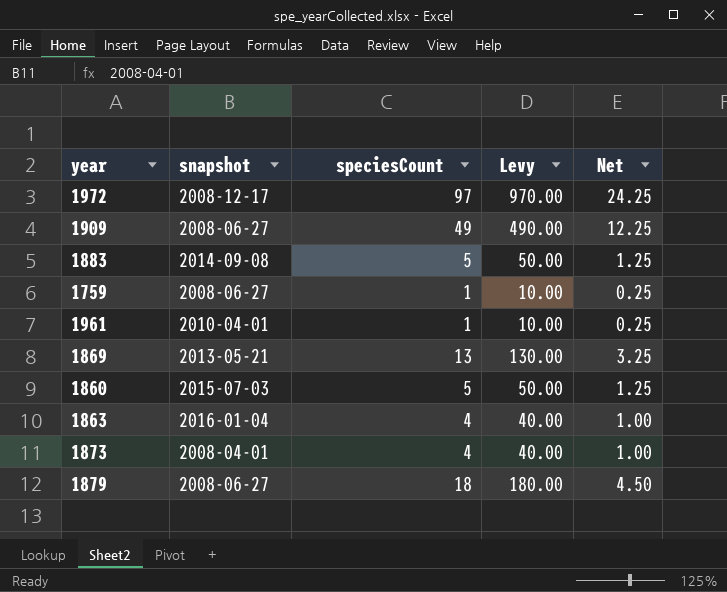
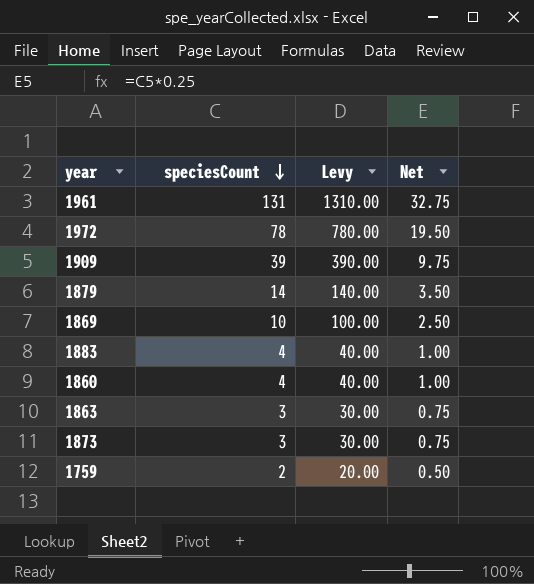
row order: none -> speciesCount descending
column snapshot | position: 2 -> none
1961 | speciesCount: 1 -> 131
1961 | Levy: 10.00 -> 1310.00
1961 | Net: 0.25 -> 32.75
1972 | speciesCount: 97 -> 78
1972 | Levy: 970.00 -> 780.00
1972 | Net: 24.25 -> 19.50
1909 | speciesCount: 49 -> 39
1909 | Levy: 490.00 -> 390.00
1909 | Net: 12.25 -> 9.75
1879 | speciesCount: 18 -> 14
1879 | Levy: 180.00 -> 140.00
1879 | Net: 4.50 -> 3.50
1869 | speciesCount: 13 -> 10
1869 | Levy: 130.00 -> 100.00
1869 | Net: 3.25 -> 2.50
1883 | speciesCount: 5 -> 4
1883 | Levy: 50.00 -> 40.00
1883 | Net: 1.25 -> 1.00
1860 | speciesCount: 5 -> 4
1860 | Levy: 50.00 -> 40.00
1860 | Net: 1.25 -> 1.00
1863 | speciesCount: 4 -> 3
1863 | Levy: 40.00 -> 30.00
1863 | Net: 1.00 -> 0.75
1873 | speciesCount: 4 -> 3
1873 | Levy: 40.00 -> 30.00
1873 | Net: 1.00 -> 0.75
1759 | speciesCount: 1 -> 2
1759 | Levy: 10.00 -> 20.00
1759 | Net: 0.25 -> 0.50

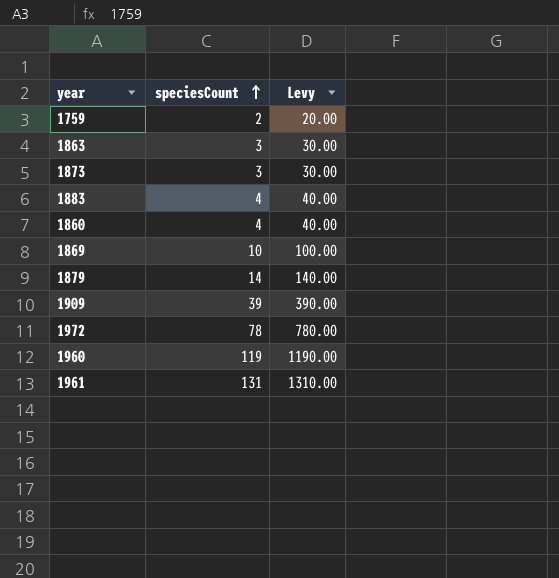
row order: speciesCount descending -> speciesCount ascending
column Net | formula: [speciesCount] * 0.25 -> none
row 1960: none -> 119 | 1190.00

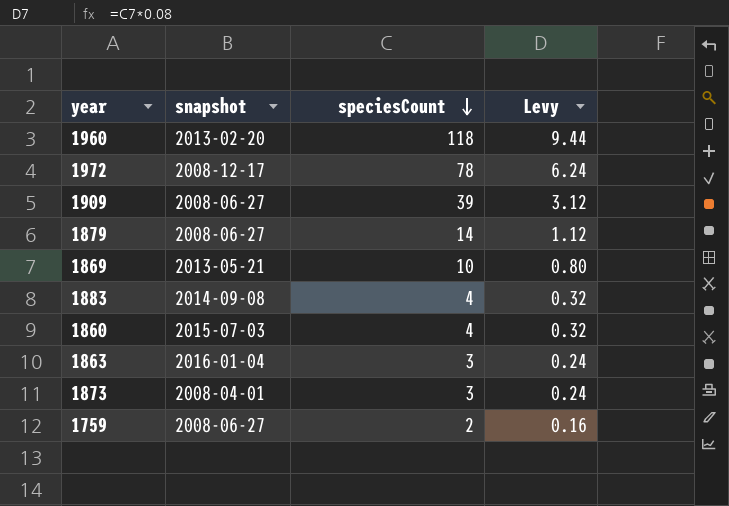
row order: speciesCount ascending -> speciesCount descending
column snapshot | position: none -> 2
column Levy | formula: [speciesCount] * 10 -> [speciesCount] * 0.08
row 1961: 131 | 1310.00 -> none
1960 | speciesCount: 119 -> 118

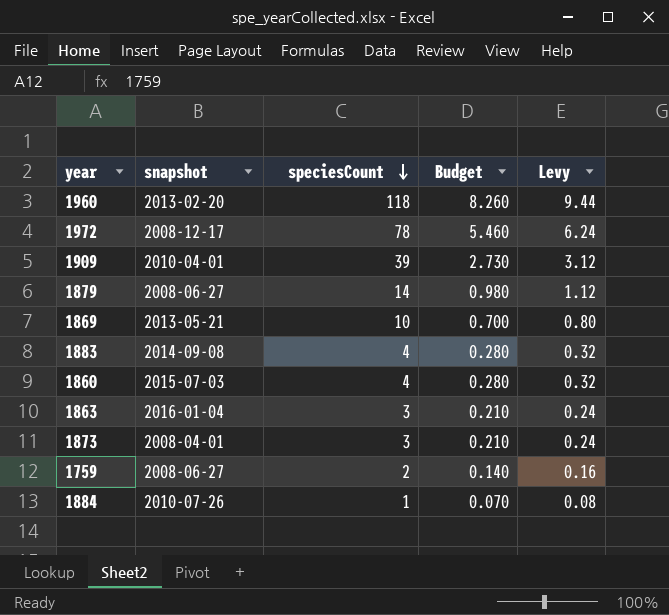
column Budget | formula: none -> [speciesCount] * 0.07
1909 | snapshot: 2008-06-27 -> 2010-04-01
row 1884: none -> 2010-07-26 | 1 | 0.070 | 0.08

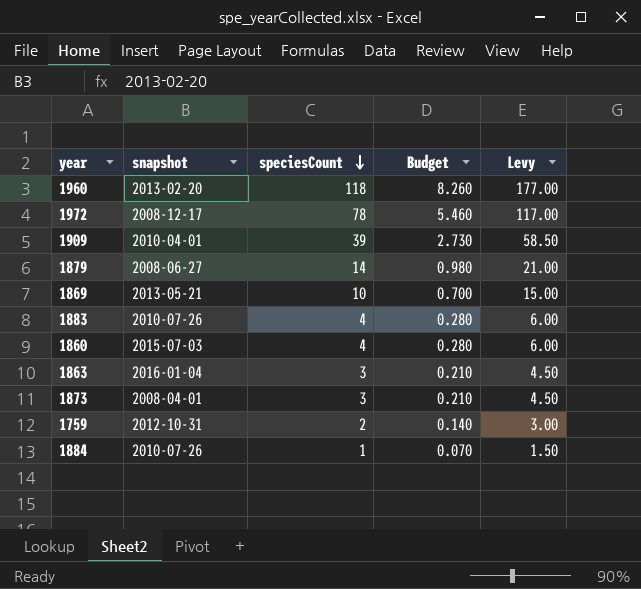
column Levy | formula: [speciesCount] * 0.08 -> [speciesCount] * 1.5
1883 | snapshot: 2014-09-08 -> 2010-07-26
1759 | snapshot: 2008-06-27 -> 2012-10-31

